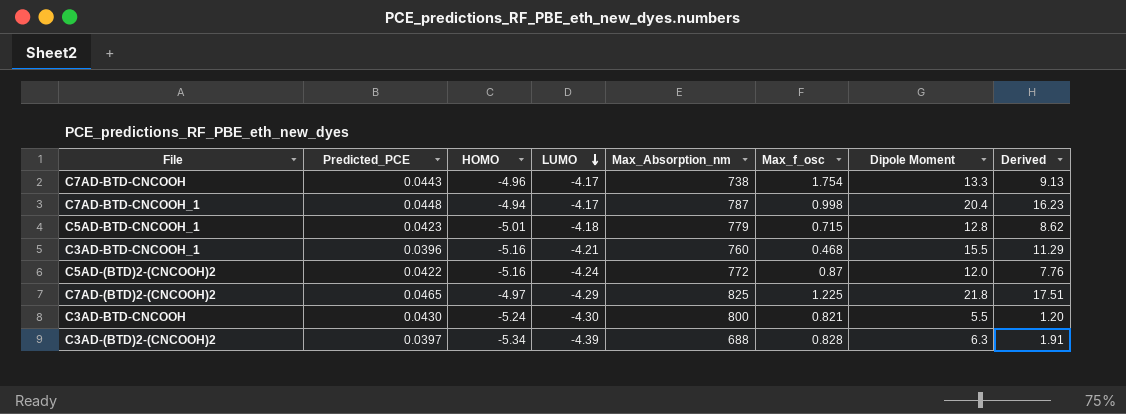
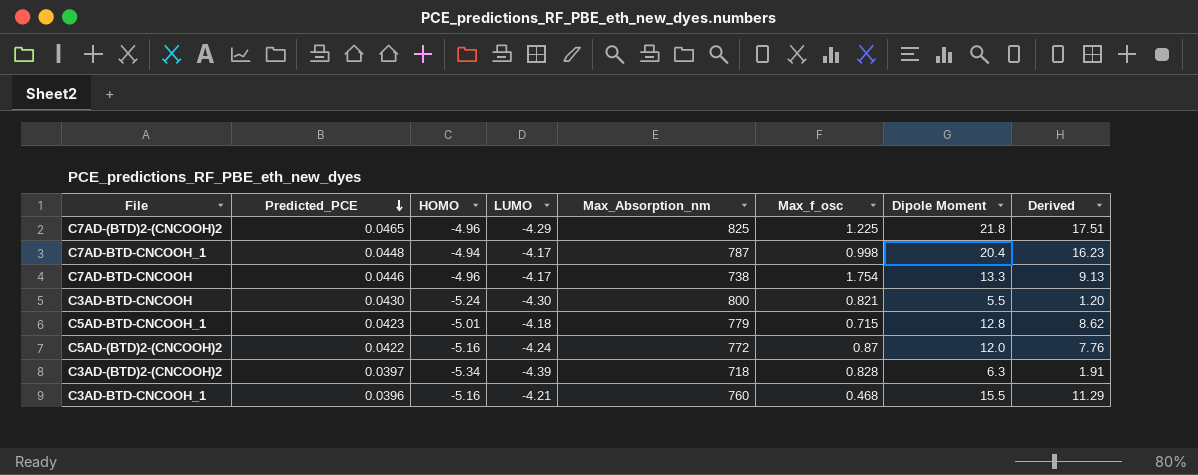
row order: LUMO descending -> Predicted_PCE descending
C7AD-(BTD)2-(CNCOOH)2 | HOMO: -4.97 -> -4.96
C7AD-BTD-CNCOOH | Predicted_PCE: 0.0443 -> 0.0446
C3AD-(BTD)2-(CNCOOH)2 | Max_Absorption_nm: 688 -> 718

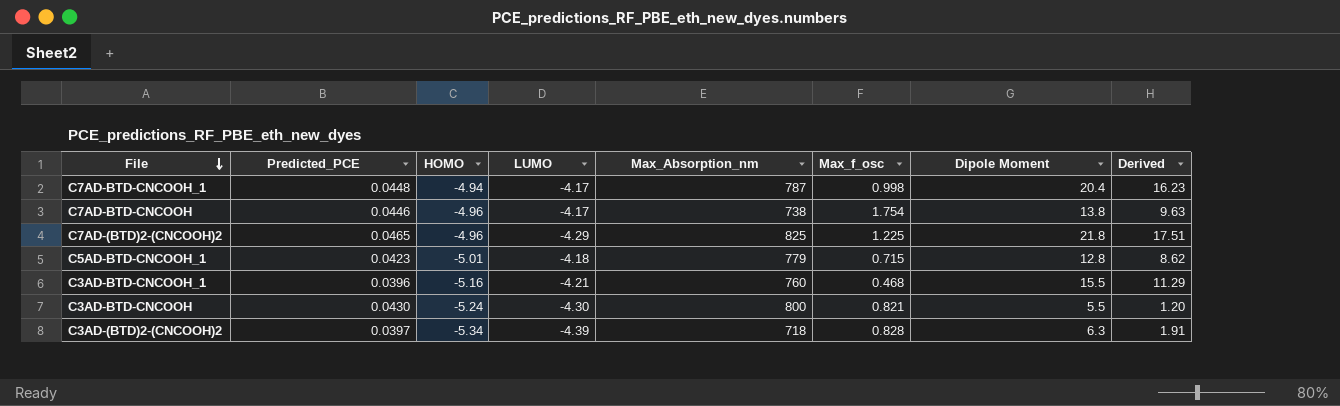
row order: Predicted_PCE descending -> File descending
row C5AD-(BTD)2-(CNCOOH)2: 0.0422 | -5.16 | -4.24 | 772 | 0.87 | 12.0 | 7.76 -> none
C7AD-BTD-CNCOOH | Dipole Moment: 13.3 -> 13.8
C7AD-BTD-CNCOOH | Derived: 9.13 -> 9.63

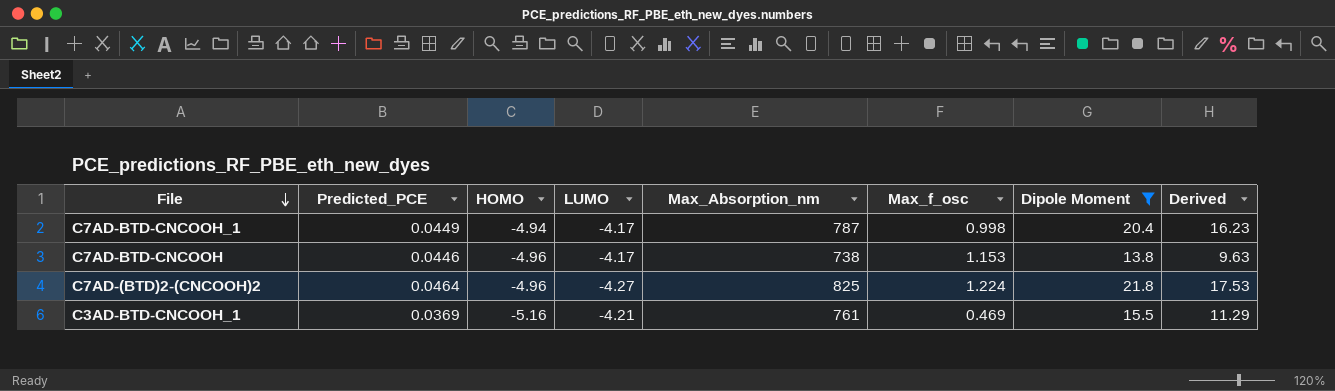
filter: none -> Dipole Moment >= 13.8
C7AD-BTD-CNCOOH_1 | Predicted_PCE: 0.0448 -> 0.0449
C7AD-BTD-CNCOOH | Max_f_osc: 1.754 -> 1.153
C7AD-(BTD)2-(CNCOOH)2 | Predicted_PCE: 0.0465 -> 0.0464
C7AD-(BTD)2-(CNCOOH)2 | LUMO: -4.29 -> -4.27
C7AD-(BTD)2-(CNCOOH)2 | Max_f_osc: 1.225 -> 1.224
C7AD-(BTD)2-(CNCOOH)2 | Derived: 17.51 -> 17.53
C3AD-BTD-CNCOOH_1 | Predicted_PCE: 0.0396 -> 0.0369
C3AD-BTD-CNCOOH_1 | Max_Absorption_nm: 760 -> 761
C3AD-BTD-CNCOOH_1 | Max_f_osc: 0.468 -> 0.469

